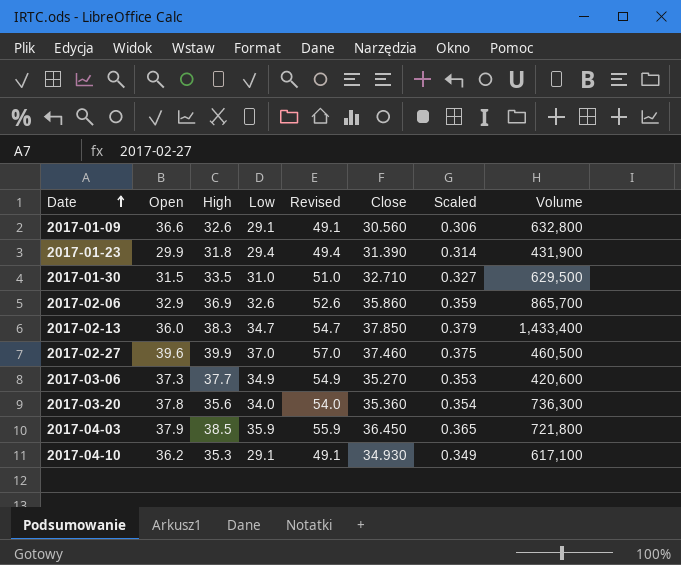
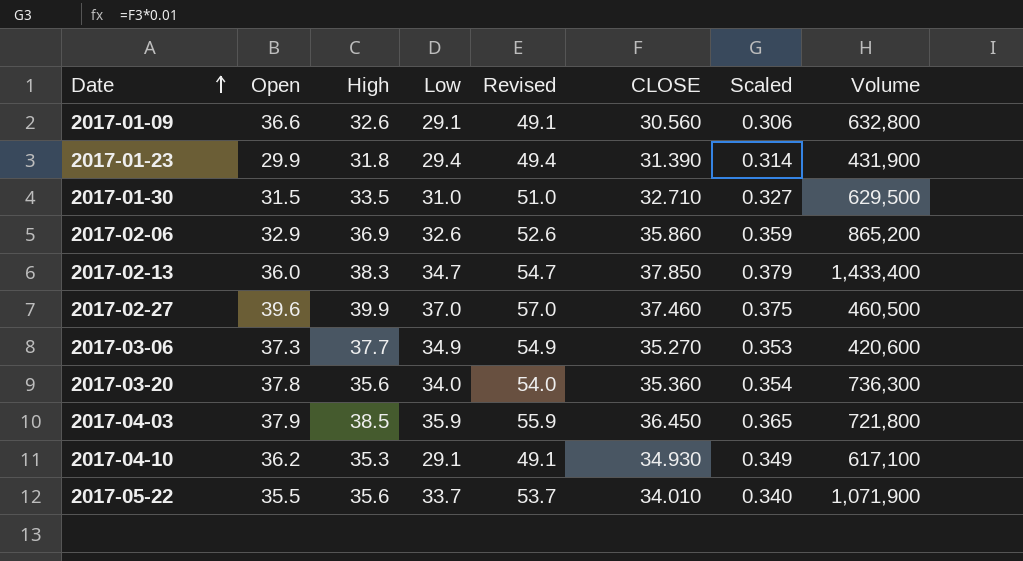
column name: Close -> CLOSE
2017-02-06 | Volume: 865,700 -> 865,200
row 2017-05-22: none -> 35.5 | 35.6 | 33.7 | 53.7 | 34.010 | 0.340 | 1,071,900

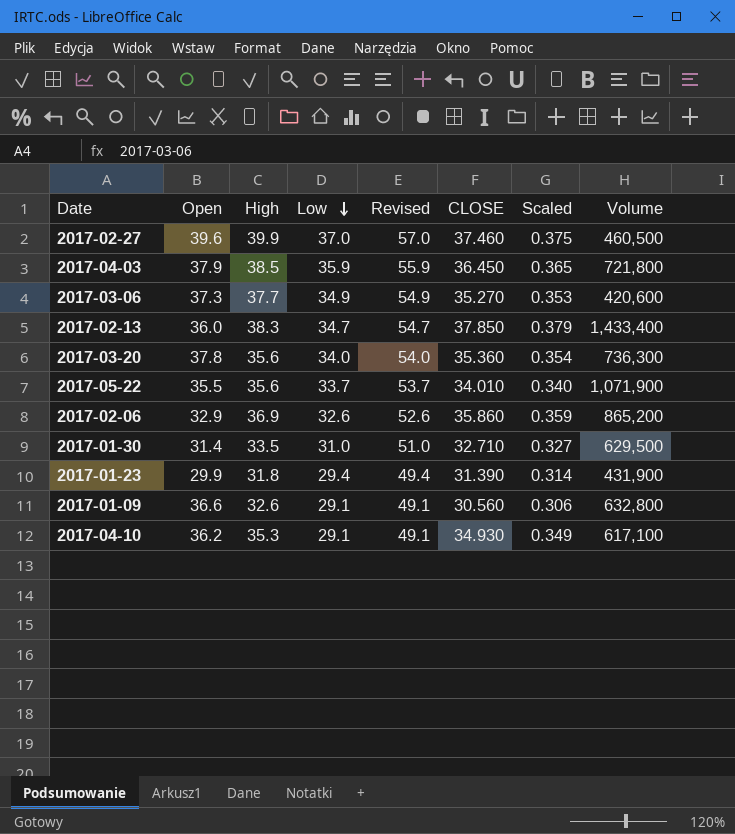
row order: Date ascending -> Low descending
2017-01-30 | Open: 31.5 -> 31.4

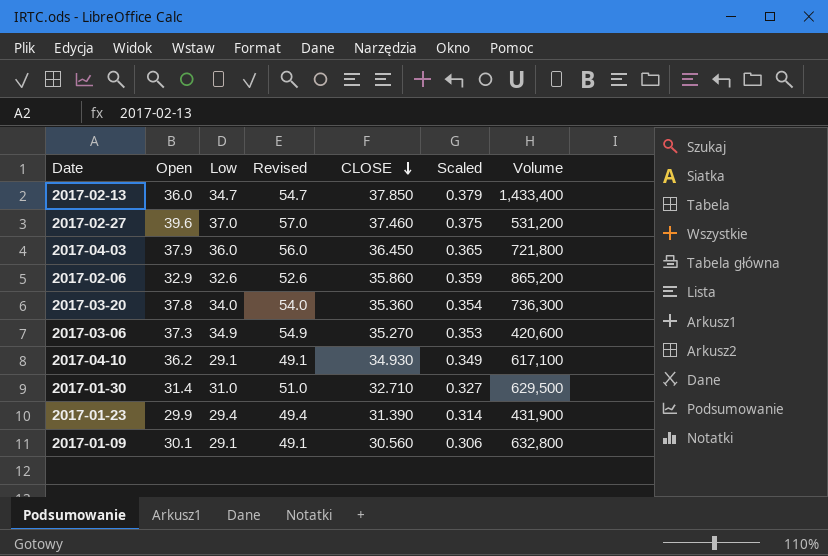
row order: Low descending -> CLOSE descending
column High | position: 3 -> none
row 2017-05-22: 35.5 | 35.6 | 33.7 | 53.7 | 34.010 | 0.340 | 1,071,900 -> none
2017-02-27 | Volume: 460,500 -> 531,200
2017-04-03 | Low: 35.9 -> 36.0
2017-04-03 | Revised: 55.9 -> 56.0
2017-01-09 | Open: 36.6 -> 30.1

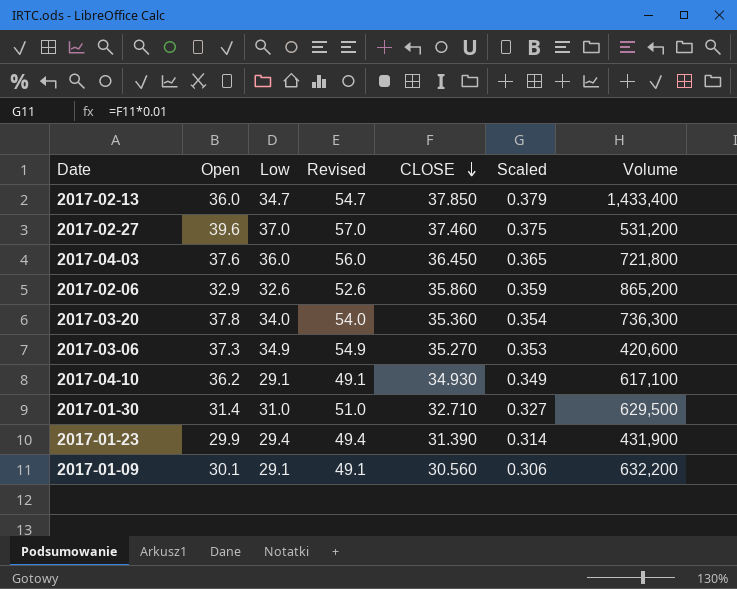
2017-04-03 | Open: 37.9 -> 37.6
2017-01-09 | Volume: 632,800 -> 632,200

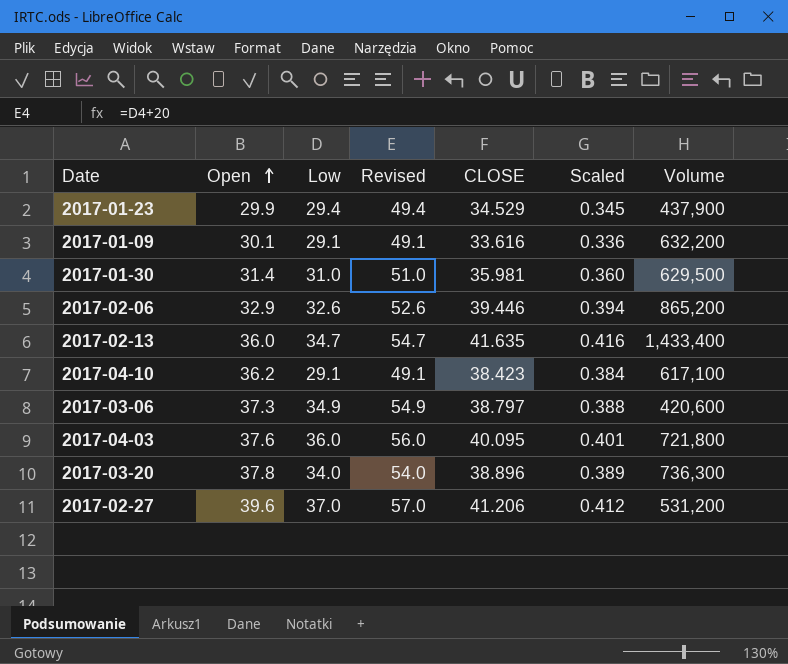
row order: CLOSE descending -> Open ascending
2017-01-23 | CLOSE: 31.390 -> 34.529
2017-01-23 | Scaled: 0.314 -> 0.345
2017-01-23 | Volume: 431,900 -> 437,900
2017-01-09 | CLOSE: 30.560 -> 33.616
2017-01-09 | Scaled: 0.306 -> 0.336
2017-01-30 | CLOSE: 32.710 -> 35.981
2017-01-30 | Scaled: 0.327 -> 0.360
2017-02-06 | CLOSE: 35.860 -> 39.446
2017-02-06 | Scaled: 0.359 -> 0.394
2017-02-13 | CLOSE: 37.850 -> 41.635
2017-02-13 | Scaled: 0.379 -> 0.416
2017-04-10 | CLOSE: 34.930 -> 38.423
2017-04-10 | Scaled: 0.349 -> 0.384
2017-03-06 | CLOSE: 35.270 -> 38.797
2017-03-06 | Scaled: 0.353 -> 0.388
2017-04-03 | CLOSE: 36.450 -> 40.095
2017-04-03 | Scaled: 0.365 -> 0.401
2017-03-20 | CLOSE: 35.360 -> 38.896
2017-03-20 | Scaled: 0.354 -> 0.389
2017-02-27 | CLOSE: 37.460 -> 41.206
2017-02-27 | Scaled: 0.375 -> 0.412

